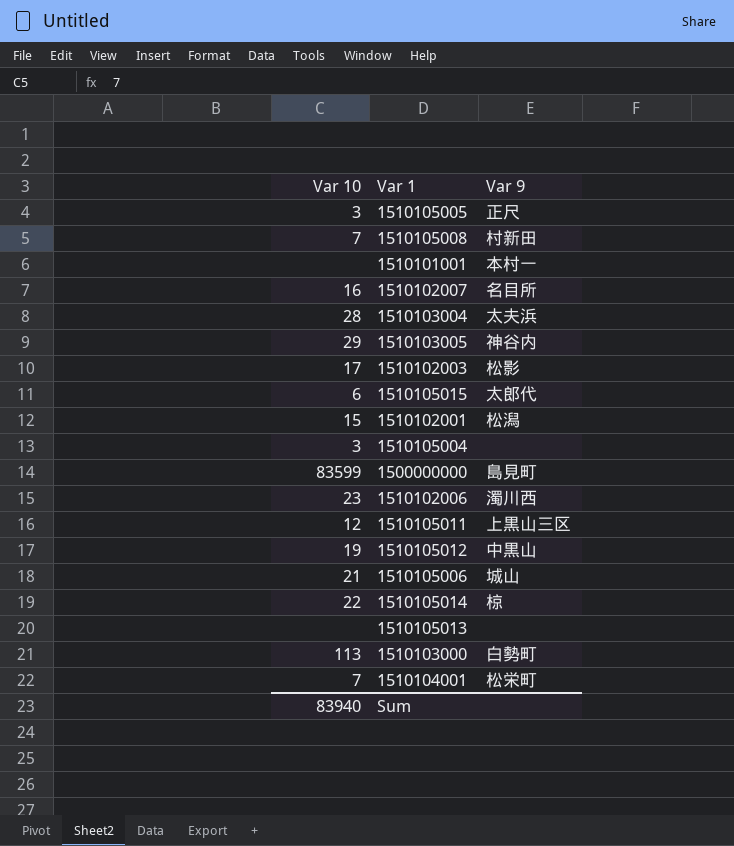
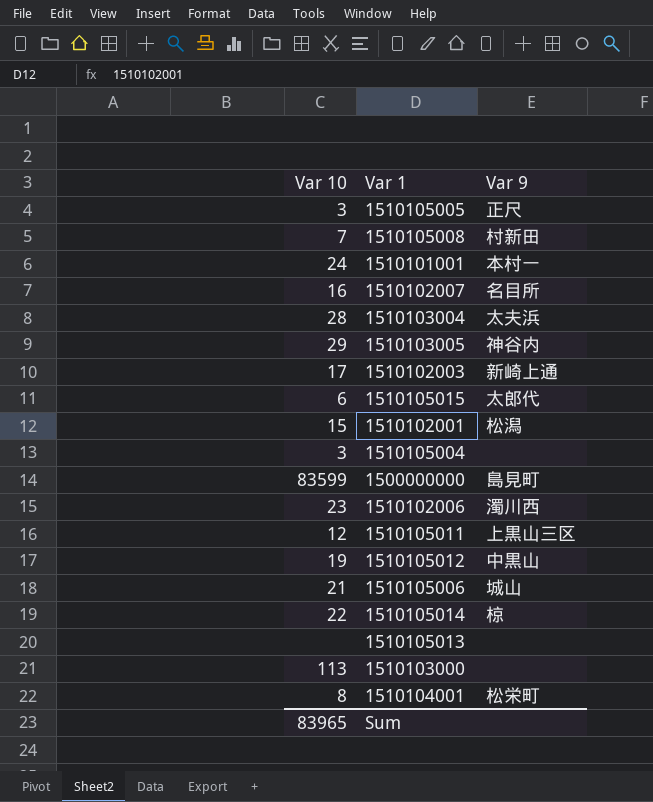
1510101001 | Var 10: none -> 24
1510102003 | Var 9: 松影 -> 新崎上通
1510103000 | Var 9: 白勢町 -> none
1510104001 | Var 10: 7 -> 8
Sum | Var 10: 83940 -> 83965

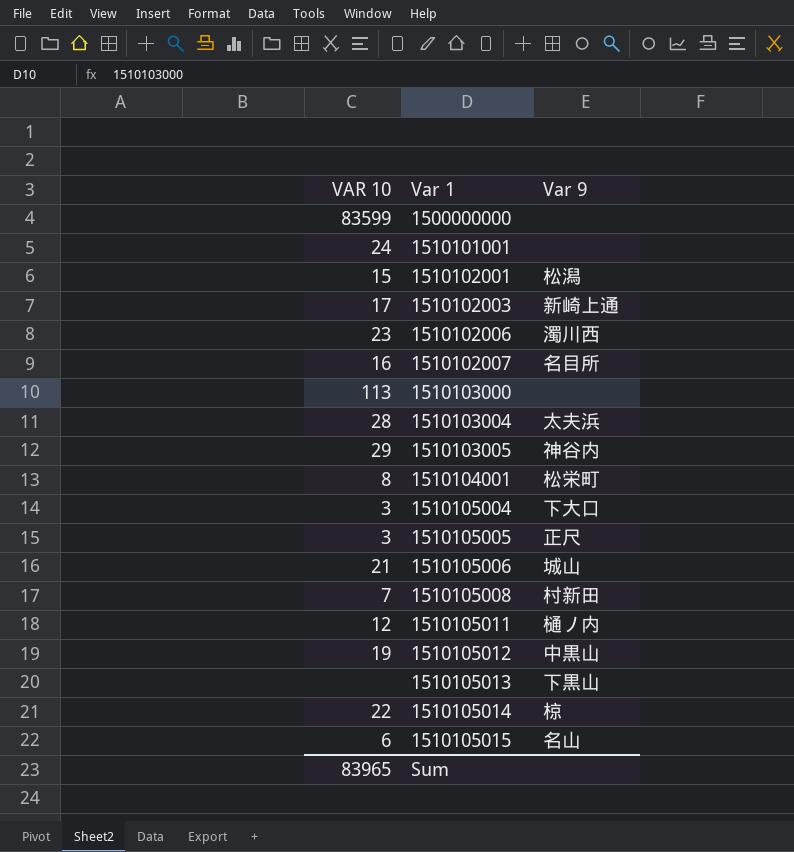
row order: none -> Var 1 ascending
column name: Var 10 -> VAR 10
1500000000 | Var 9: 島見町 -> none
1510101001 | Var 9: 本村一 -> none
1510105004 | Var 9: none -> 下大口
1510105011 | Var 9: 上黒山三区 -> 樋ノ内
1510105013 | Var 9: none -> 下黒山
1510105015 | Var 9: 太郎代 -> 名山

